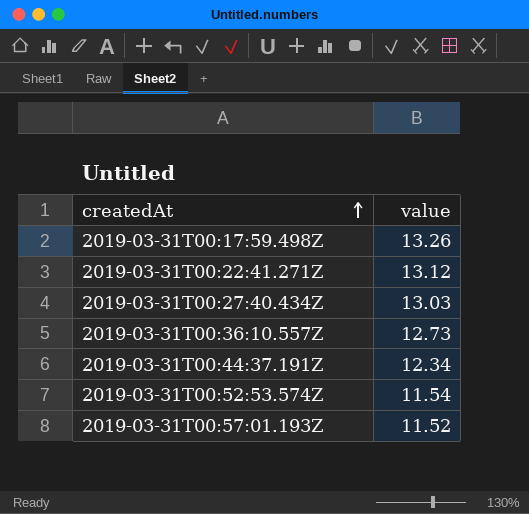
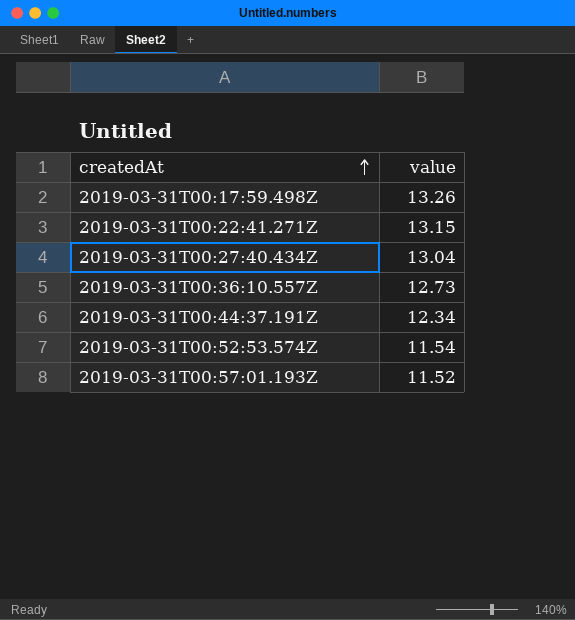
2019-03-31T00:22:41.271Z | value: 13.12 -> 13.15
2019-03-31T00:27:40.434Z | value: 13.03 -> 13.04

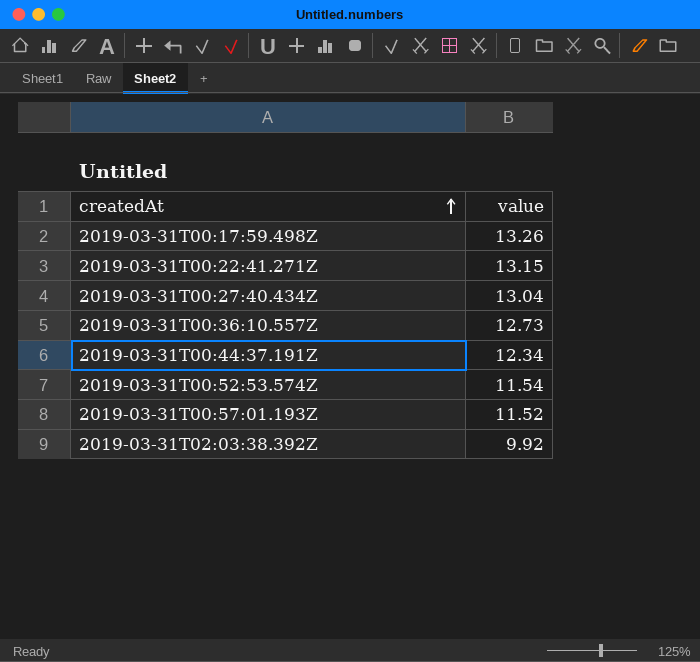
row 2019-03-31T02:03:38.392Z: none -> 9.92

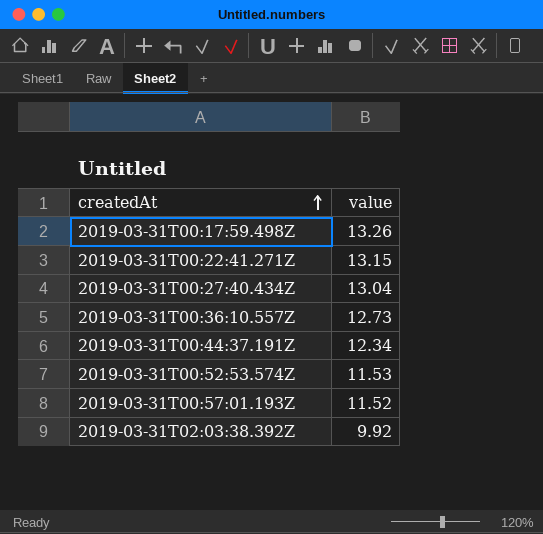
2019-03-31T00:52:53.574Z | value: 11.54 -> 11.53

